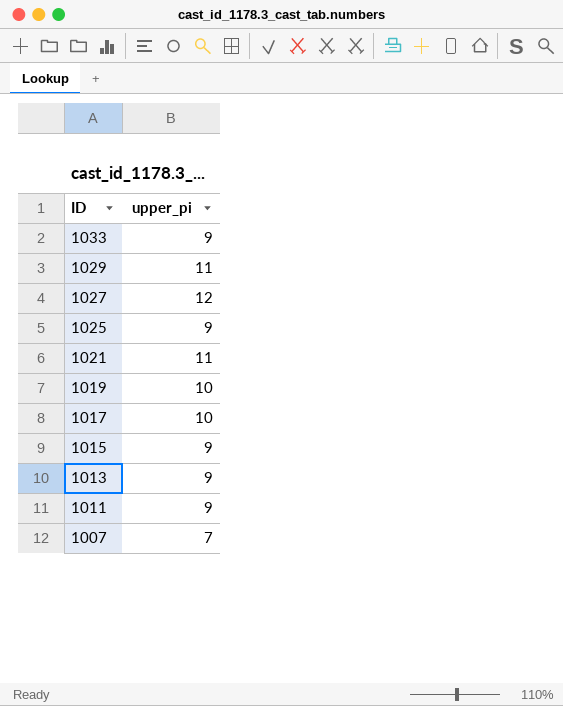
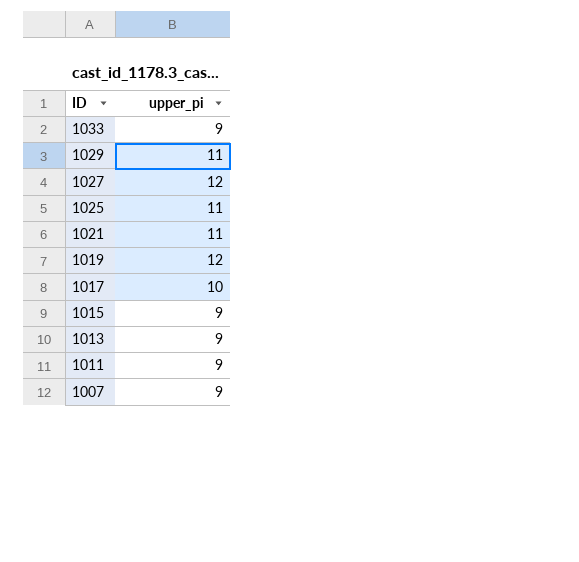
1025 | upper_pi: 9 -> 11
1019 | upper_pi: 10 -> 12
1007 | upper_pi: 7 -> 9

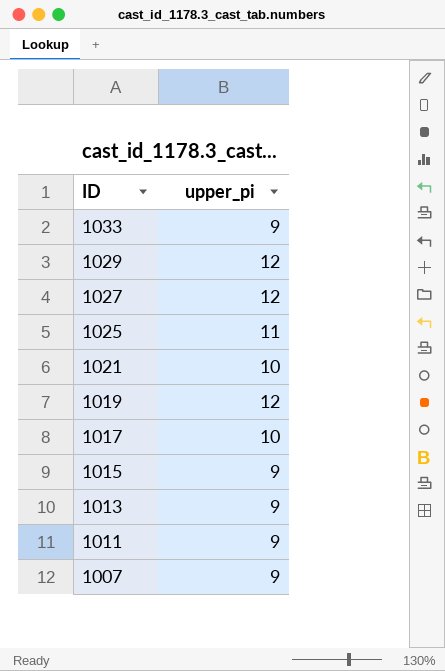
1029 | upper_pi: 11 -> 12
1021 | upper_pi: 11 -> 10

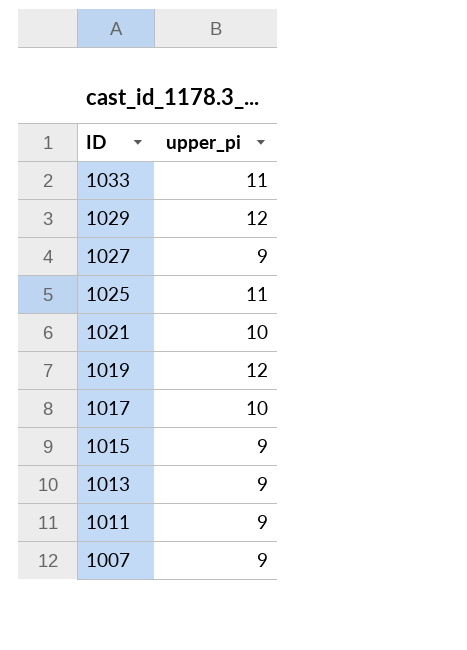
1033 | upper_pi: 9 -> 11
1027 | upper_pi: 12 -> 9

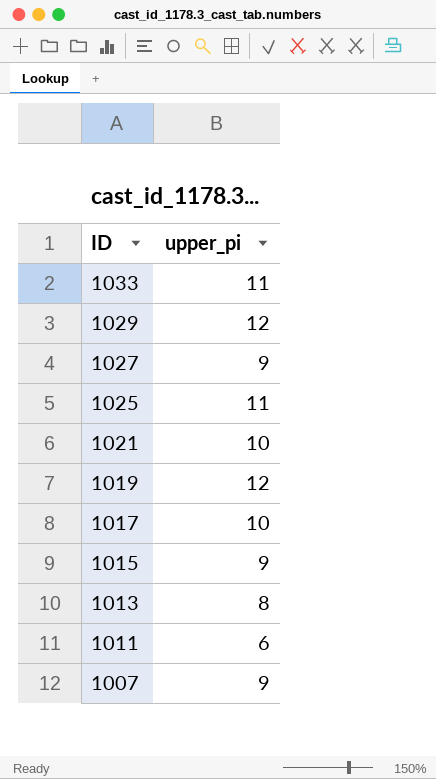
1013 | upper_pi: 9 -> 8
1011 | upper_pi: 9 -> 6

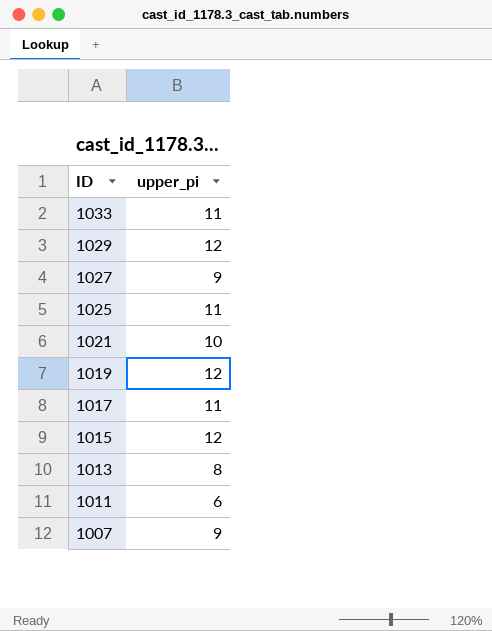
1017 | upper_pi: 10 -> 11
1015 | upper_pi: 9 -> 12

